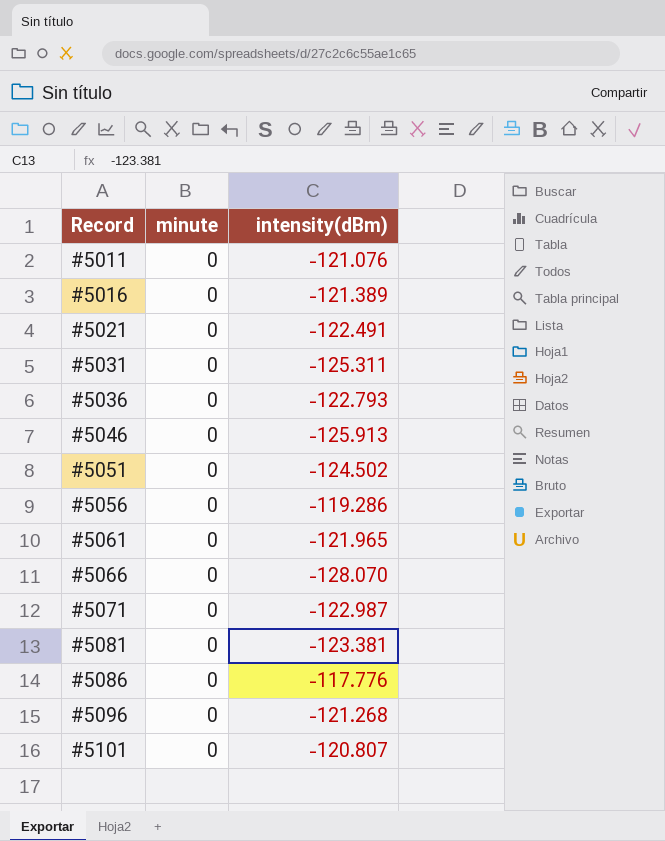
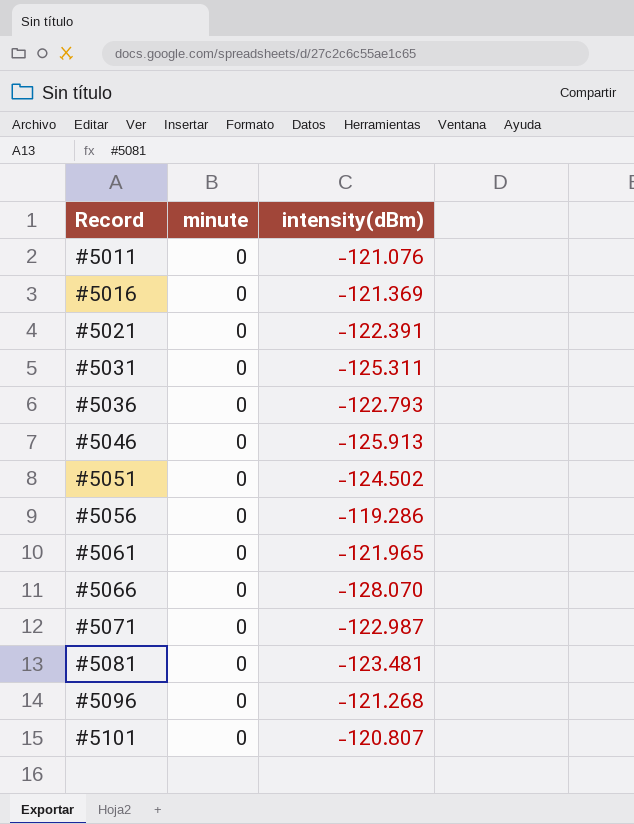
row #5086: 0 | -117.776 -> none
#5016 | intensity(dBm): -121.389 -> -121.369
#5021 | intensity(dBm): -122.491 -> -122.391
#5081 | intensity(dBm): -123.381 -> -123.481

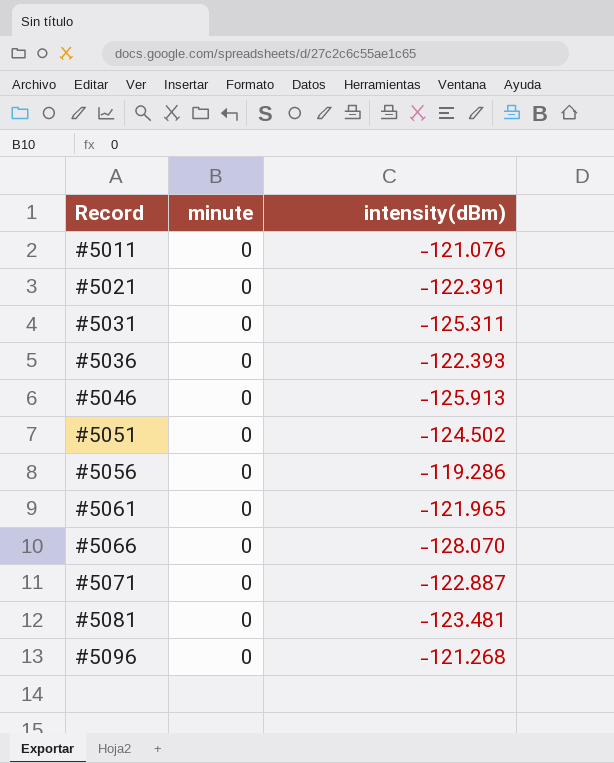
row #5016: 0 | -121.369 -> none
row #5101: 0 | -120.807 -> none
#5036 | intensity(dBm): -122.793 -> -122.393
#5071 | intensity(dBm): -122.987 -> -122.887

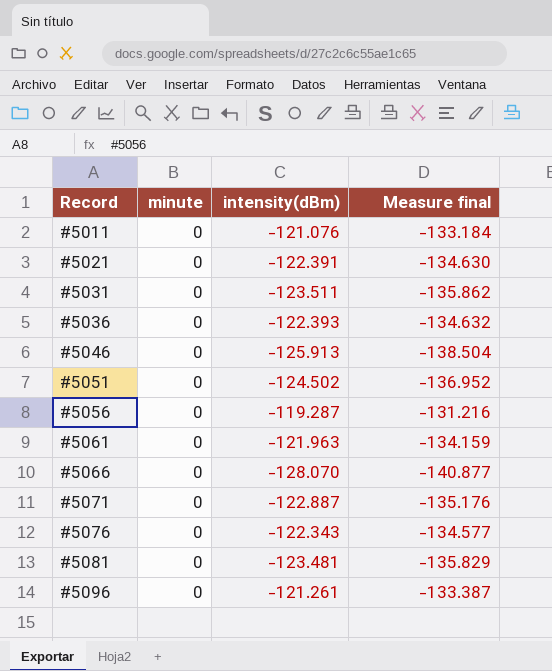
column Measure final | formula: none -> [intensity(dBm)] * 1.1
#5031 | intensity(dBm): -125.311 -> -123.511
#5056 | intensity(dBm): -119.286 -> -119.287
#5061 | intensity(dBm): -121.965 -> -121.963
row #5076: none -> 0 | -122.343 | -134.577
#5096 | intensity(dBm): -121.268 -> -121.261

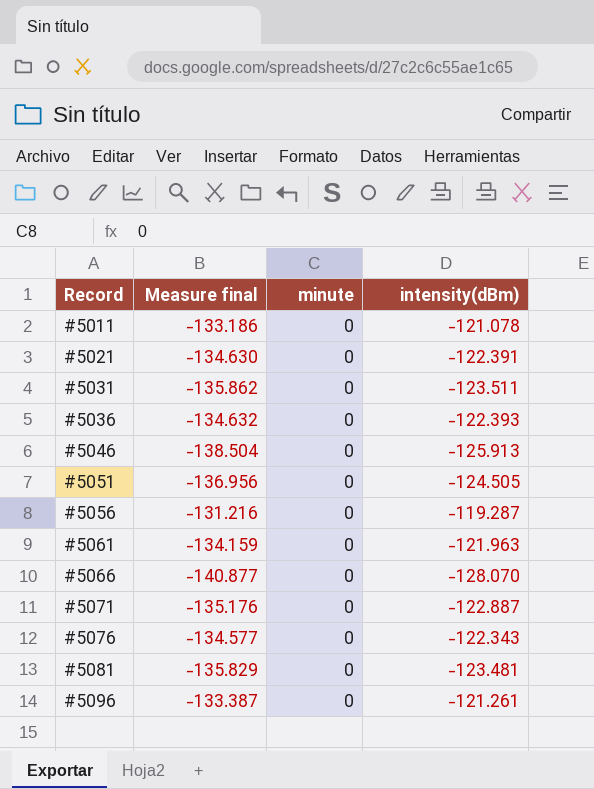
column Measure final | position: 4 -> 2
#5011 | Measure final: -133.184 -> -133.186
#5011 | intensity(dBm): -121.076 -> -121.078
#5051 | Measure final: -136.952 -> -136.956
#5051 | intensity(dBm): -124.502 -> -124.505

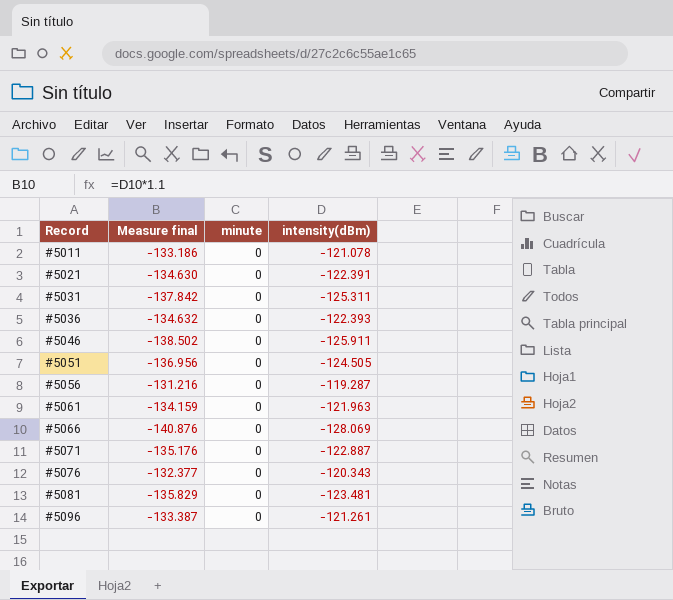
#5031 | Measure final: -135.862 -> -137.842
#5031 | intensity(dBm): -123.511 -> -125.311
#5046 | Measure final: -138.504 -> -138.502
#5046 | intensity(dBm): -125.913 -> -125.911
#5066 | Measure final: -140.877 -> -140.876
#5066 | intensity(dBm): -128.070 -> -128.069
#5076 | Measure final: -134.577 -> -132.377
#5076 | intensity(dBm): -122.343 -> -120.343

